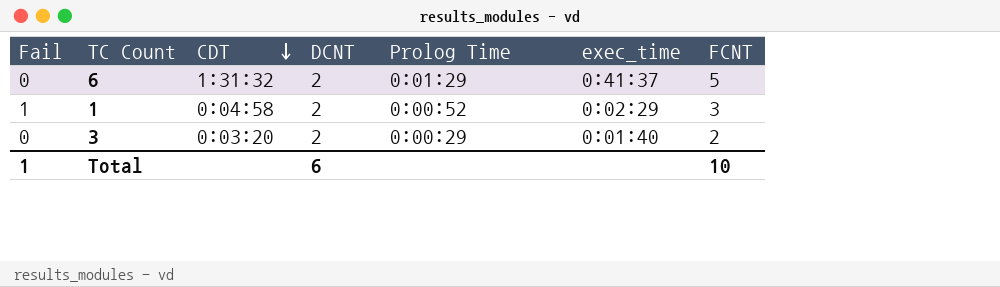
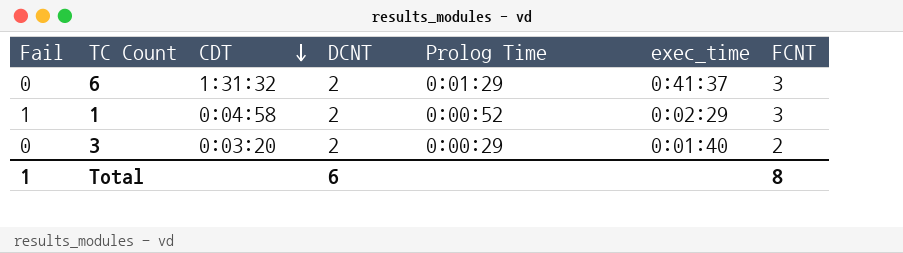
6 | FCNT: 5 -> 3
Total | FCNT: 10 -> 8

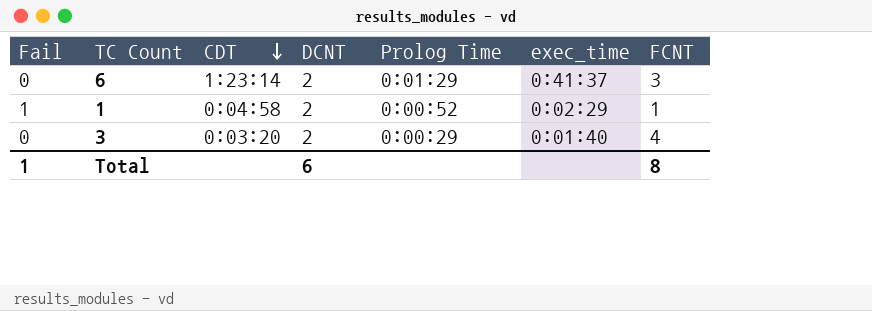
6 | CDT: 1:31:32 -> 1:23:14
1 | FCNT: 3 -> 1
3 | FCNT: 2 -> 4

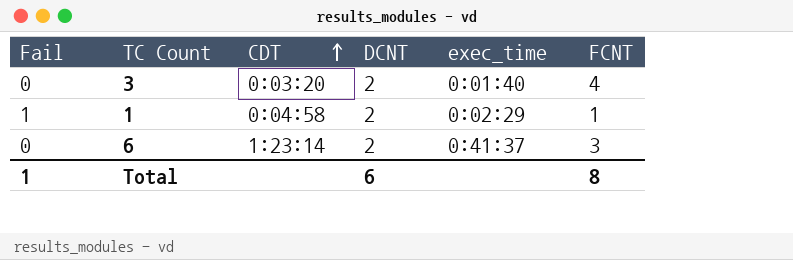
row order: CDT descending -> CDT ascending
column Prolog Time | position: 5 -> none

